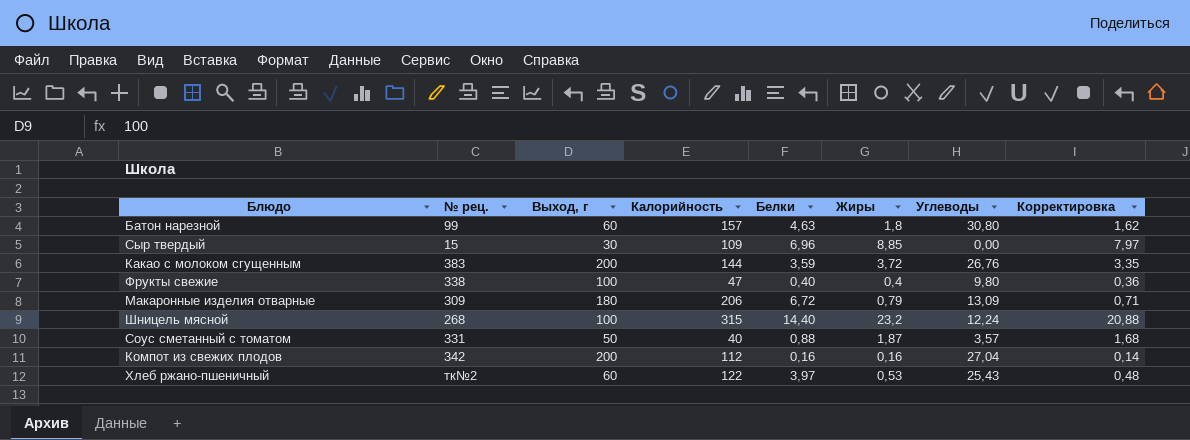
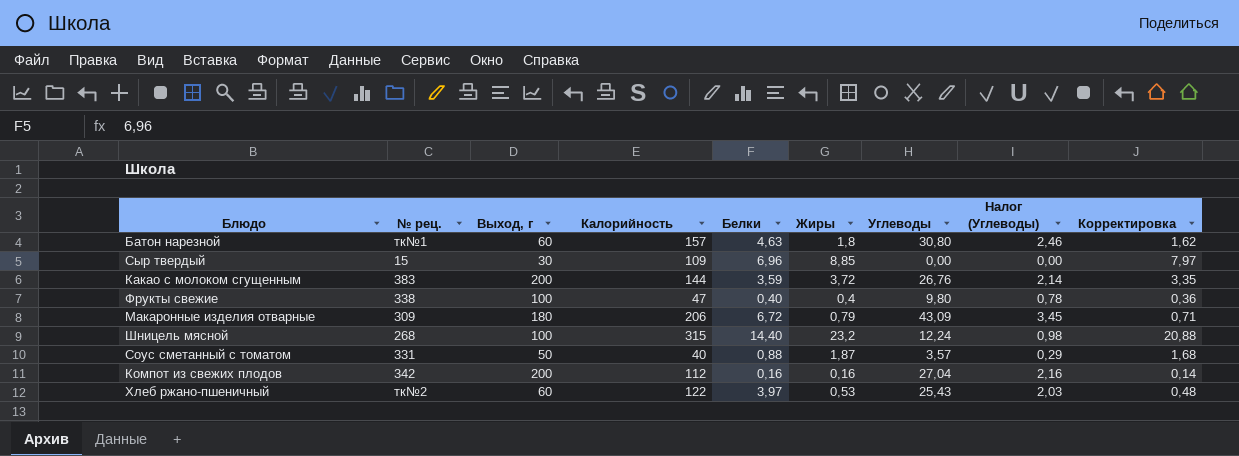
column Налог (Углеводы) | formula: none -> [Углеводы] * 0,08
Батон нарезной | № рец.: 99 -> тк№1
Макаронные изделия отварные | Углеводы: 13,09 -> 43,09

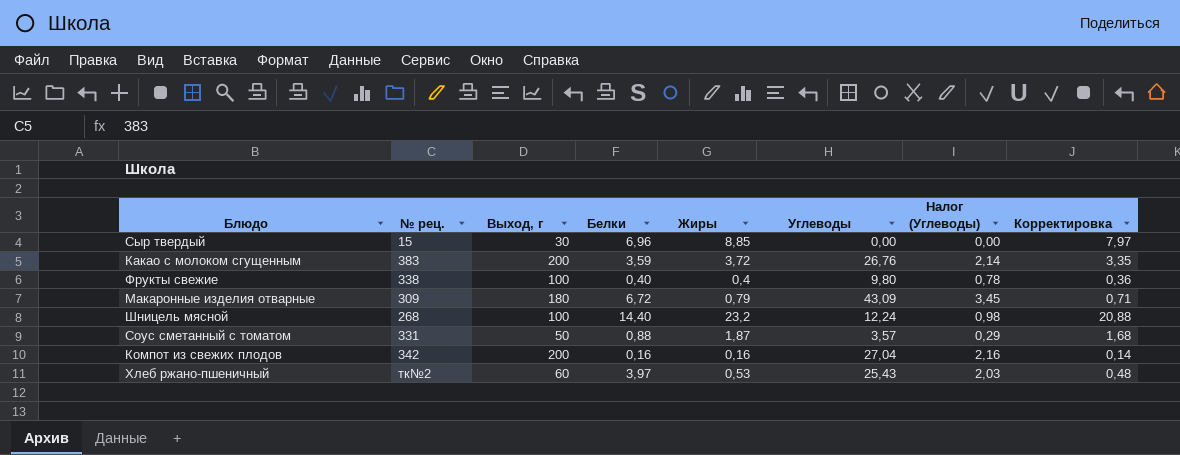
column Калорийность | position: 4 -> none
row Батон нарезной: тк№1 | 60 | 157 | 4,63 | 1,8 | 30,80 | 2,46 | 1,62 -> none

